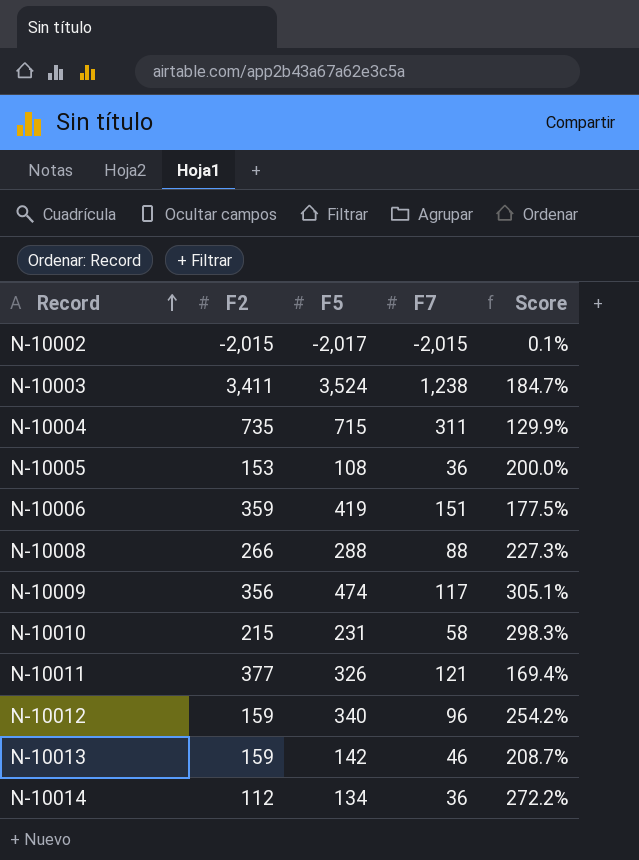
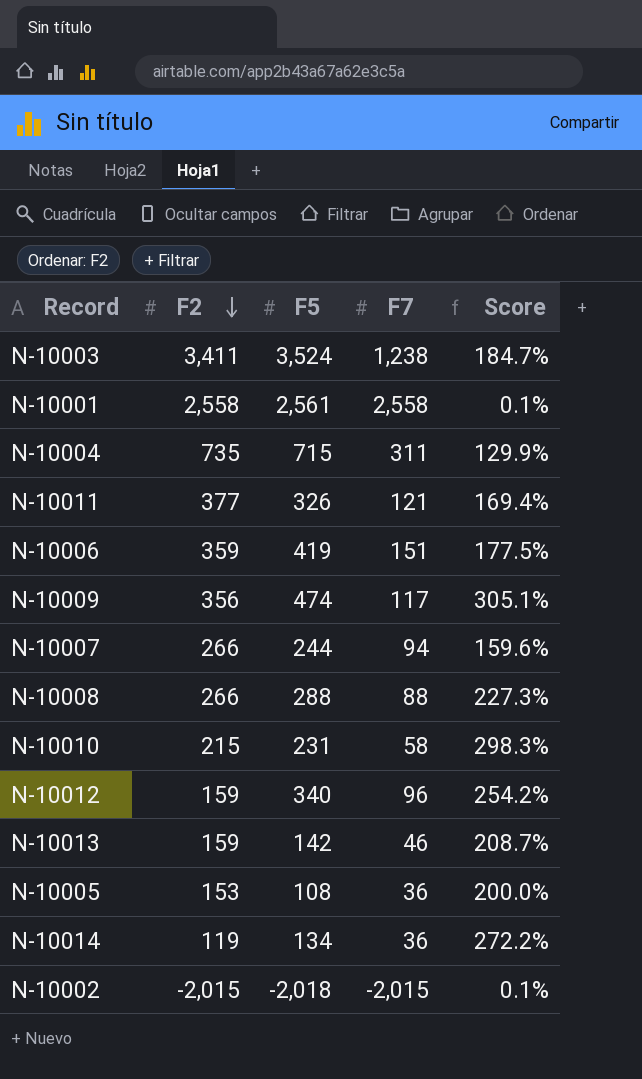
row order: Record ascending -> F2 descending
row N-10001: none -> 2,558 | 2,561 | 2,558 | 0.1%
row N-10007: none -> 266 | 244 | 94 | 159.6%
N-10014 | F2: 112 -> 119
N-10002 | F5: -2,017 -> -2,018

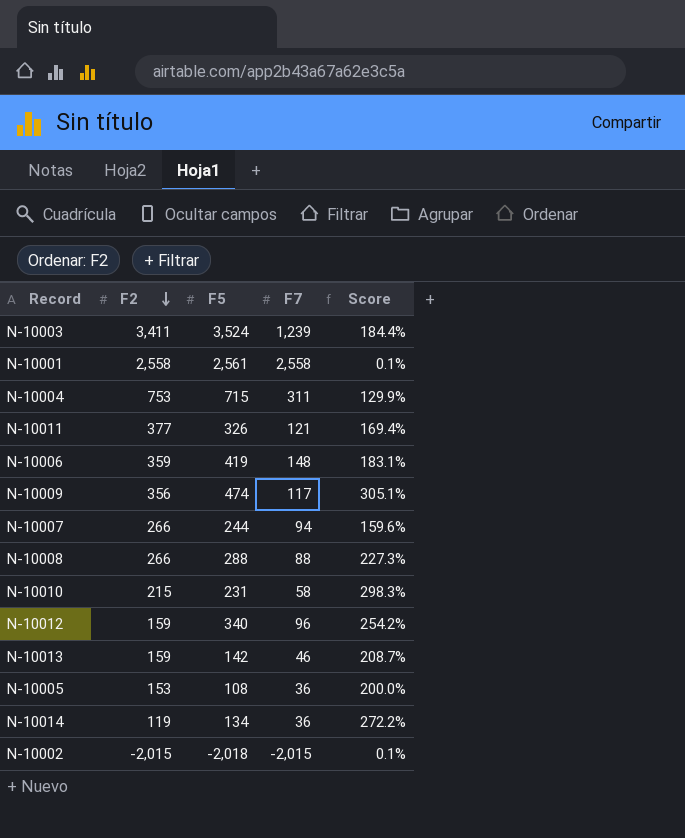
N-10003 | F7: 1,238 -> 1,239
N-10003 | Score: 184.7% -> 184.4%
N-10004 | F2: 735 -> 753
N-10006 | F7: 151 -> 148
N-10006 | Score: 177.5% -> 183.1%

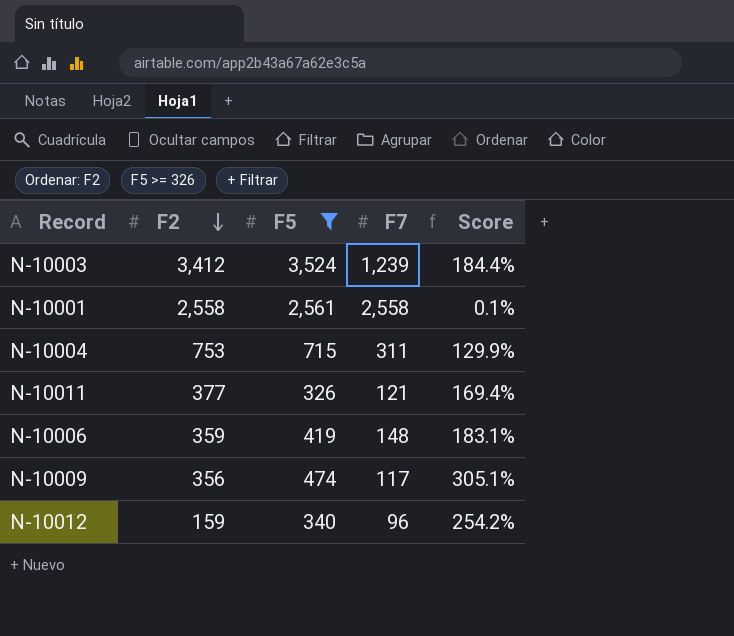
filter: none -> F5 >= 326
N-10003 | F2: 3,411 -> 3,412

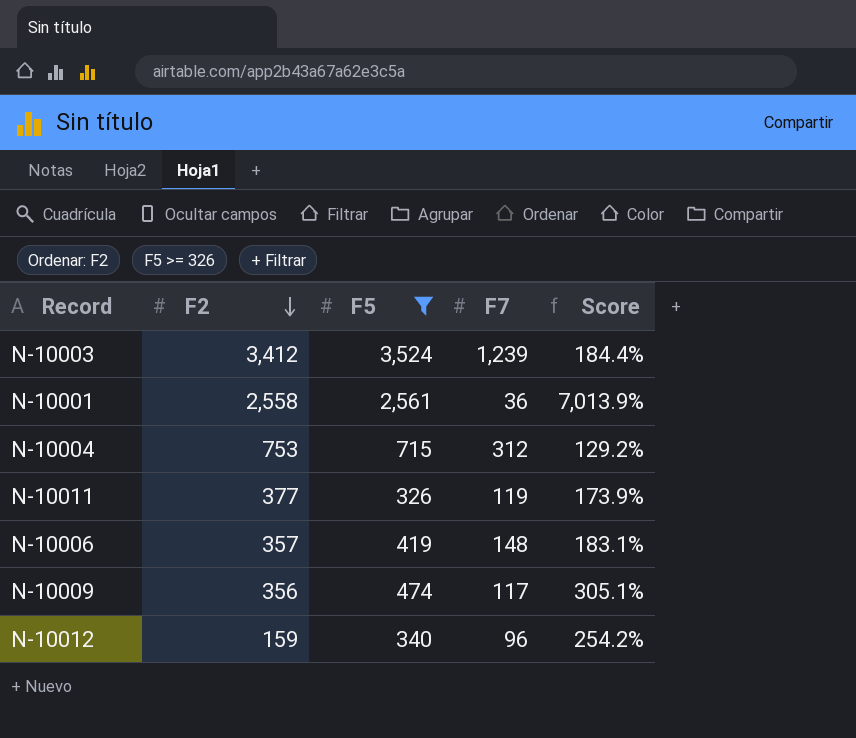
N-10001 | F7: 2,558 -> 36
N-10001 | Score: 0.1% -> 7,013.9%
N-10004 | F7: 311 -> 312
N-10004 | Score: 129.9% -> 129.2%
N-10011 | F7: 121 -> 119
N-10011 | Score: 169.4% -> 173.9%
N-10006 | F2: 359 -> 357

